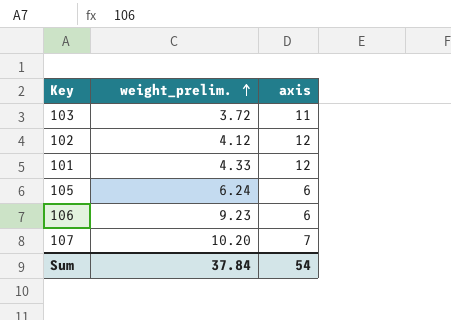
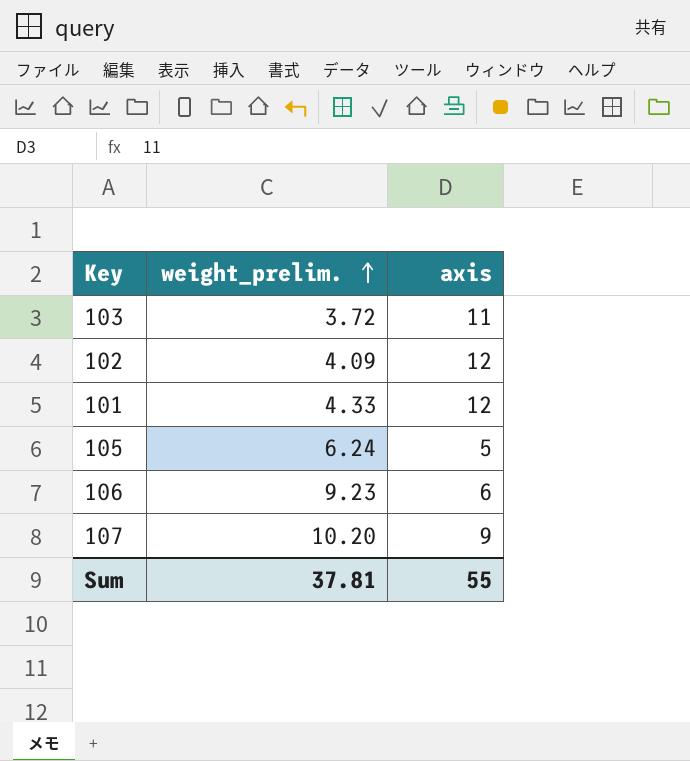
102 | weight_prelim.: 4.12 -> 4.09
105 | axis: 6 -> 5
107 | axis: 7 -> 9
Sum | weight_prelim.: 37.84 -> 37.81
Sum | axis: 54 -> 55

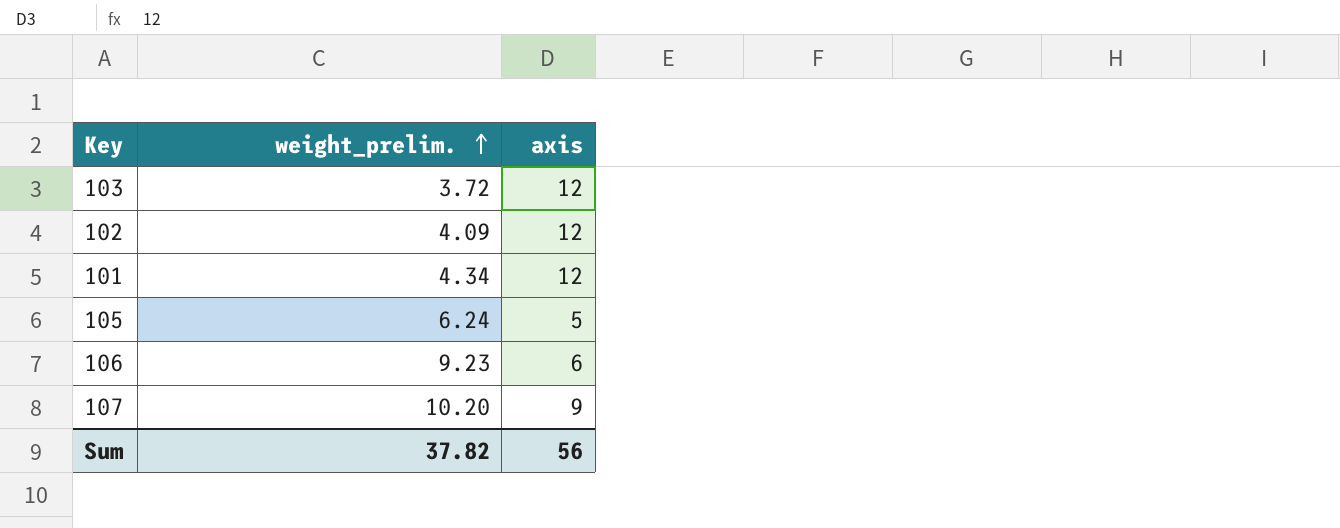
103 | axis: 11 -> 12
101 | weight_prelim.: 4.33 -> 4.34
Sum | weight_prelim.: 37.81 -> 37.82
Sum | axis: 55 -> 56

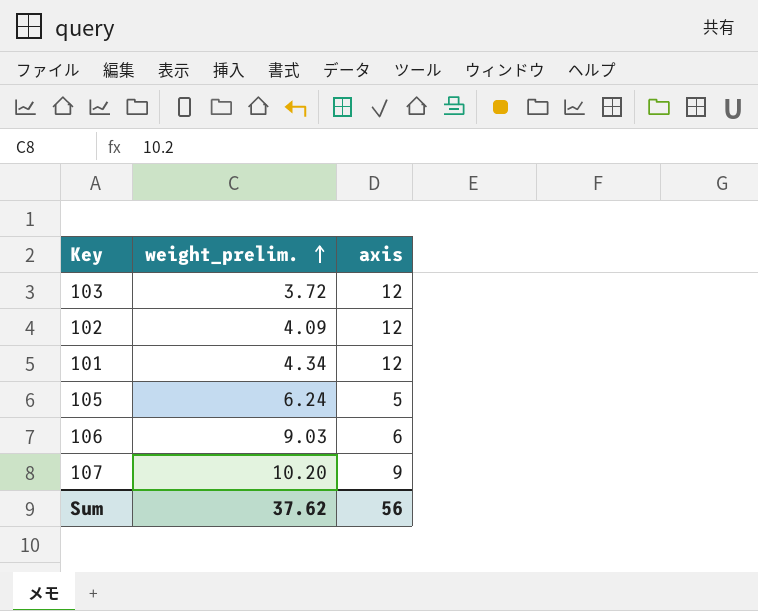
106 | weight_prelim.: 9.23 -> 9.03
Sum | weight_prelim.: 37.82 -> 37.62

